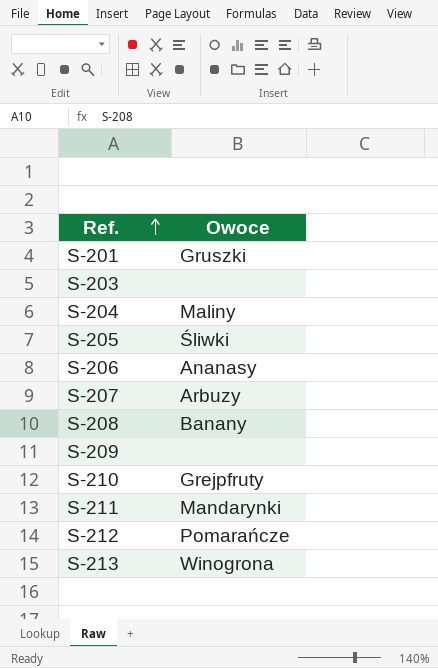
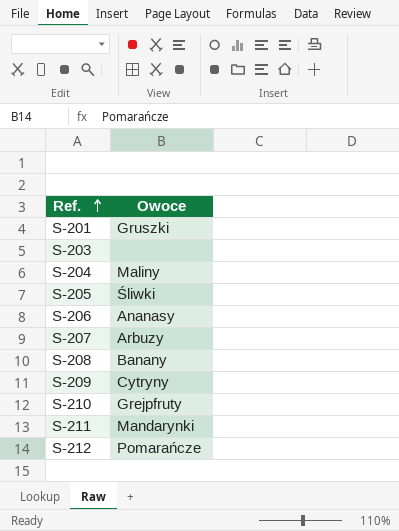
row S-213: Winogrona -> none
S-209 | Owoce: none -> Cytryny

